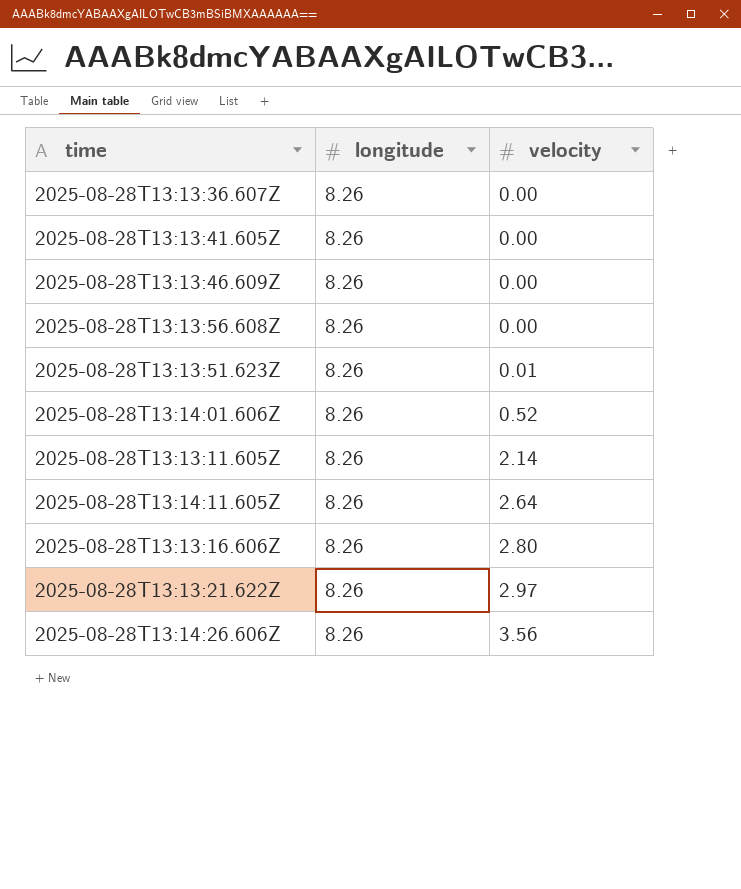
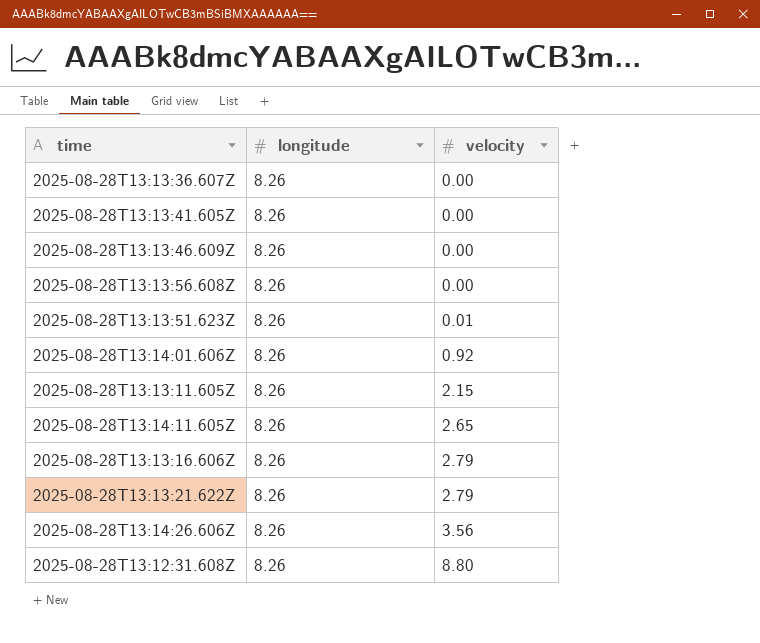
2025-08-28T13:14:01.606Z | velocity: 0.52 -> 0.92
2025-08-28T13:13:11.605Z | velocity: 2.14 -> 2.15
2025-08-28T13:14:11.605Z | velocity: 2.64 -> 2.65
2025-08-28T13:13:16.606Z | velocity: 2.80 -> 2.79
2025-08-28T13:13:21.622Z | velocity: 2.97 -> 2.79
row 2025-08-28T13:12:31.608Z: none -> 8.26 | 8.80

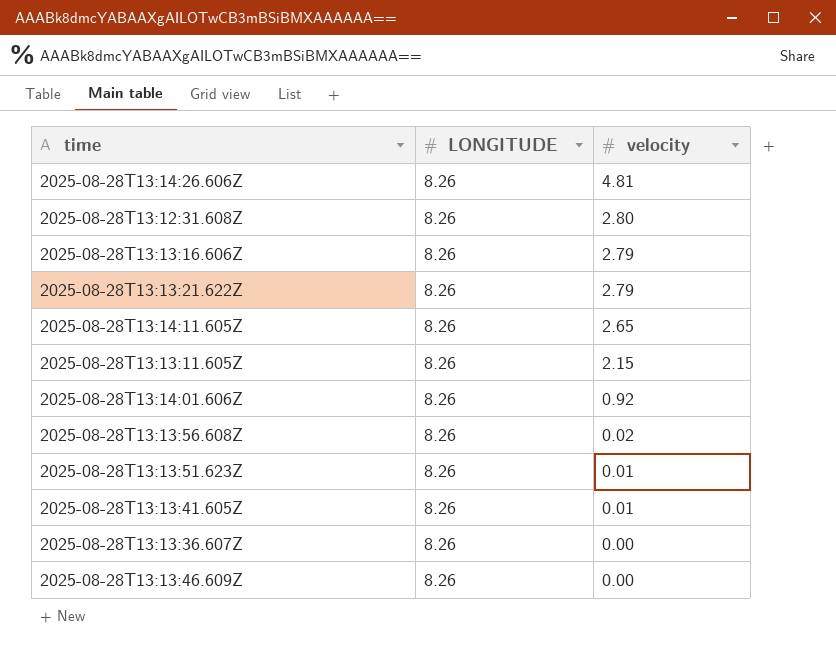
row order: velocity ascending -> velocity descending
column name: longitude -> LONGITUDE
2025-08-28T13:14:26.606Z | velocity: 3.56 -> 4.81
2025-08-28T13:12:31.608Z | velocity: 8.80 -> 2.80
2025-08-28T13:13:56.608Z | velocity: 0.00 -> 0.02
2025-08-28T13:13:41.605Z | velocity: 0.00 -> 0.01

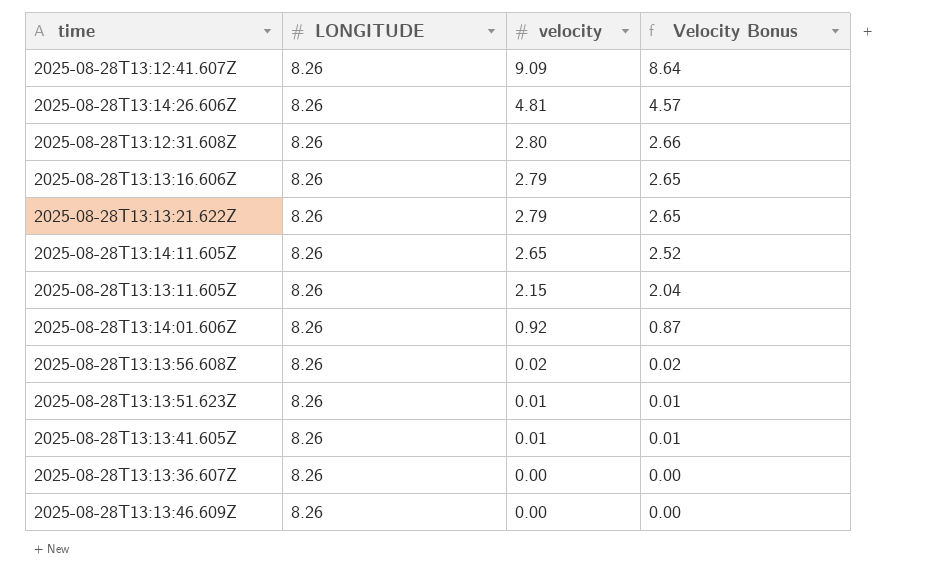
column Velocity Bonus | formula: none -> [velocity] * 0.95
row 2025-08-28T13:12:41.607Z: none -> 8.26 | 9.09 | 8.64

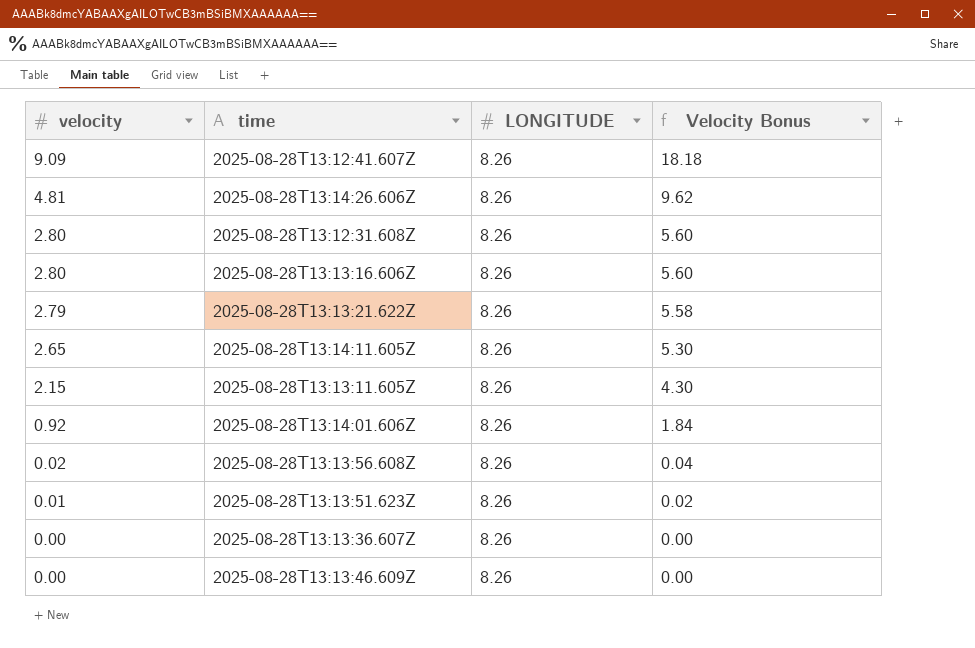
column velocity | position: 3 -> 1
column Velocity Bonus | formula: [velocity] * 0.95 -> [velocity] * 2
row 2025-08-28T13:13:41.605Z: 8.26 | 0.01 | 0.01 -> none
2025-08-28T13:13:16.606Z | velocity: 2.79 -> 2.80

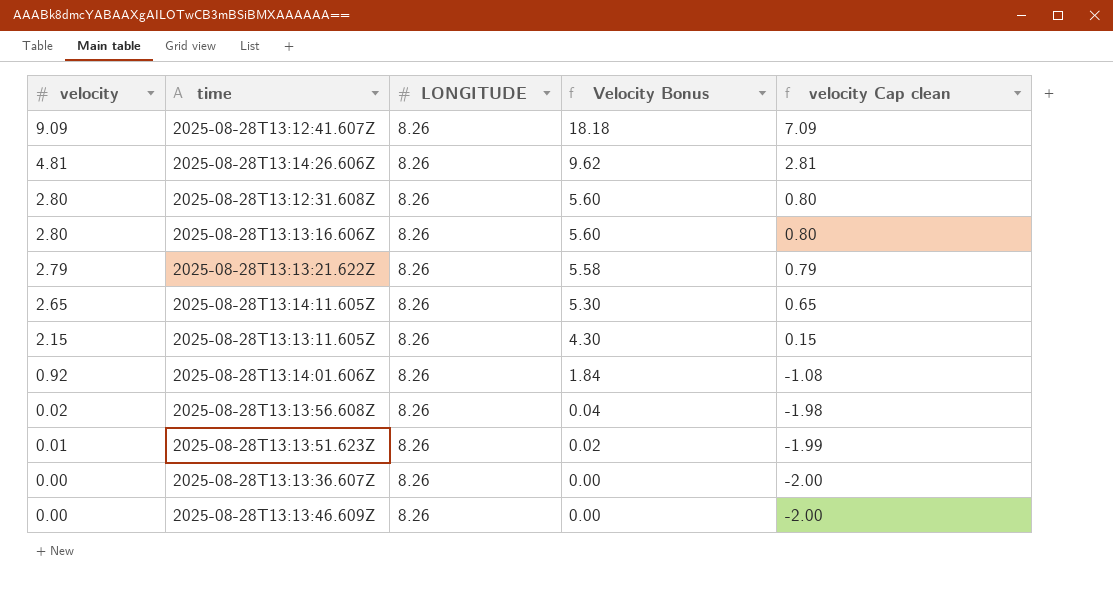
column velocity Cap clean | formula: none -> [velocity] - 2

